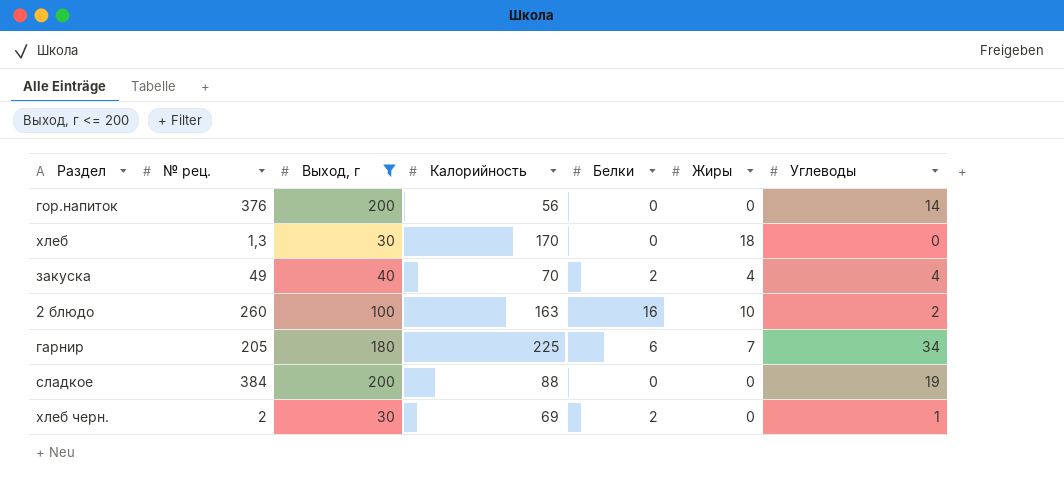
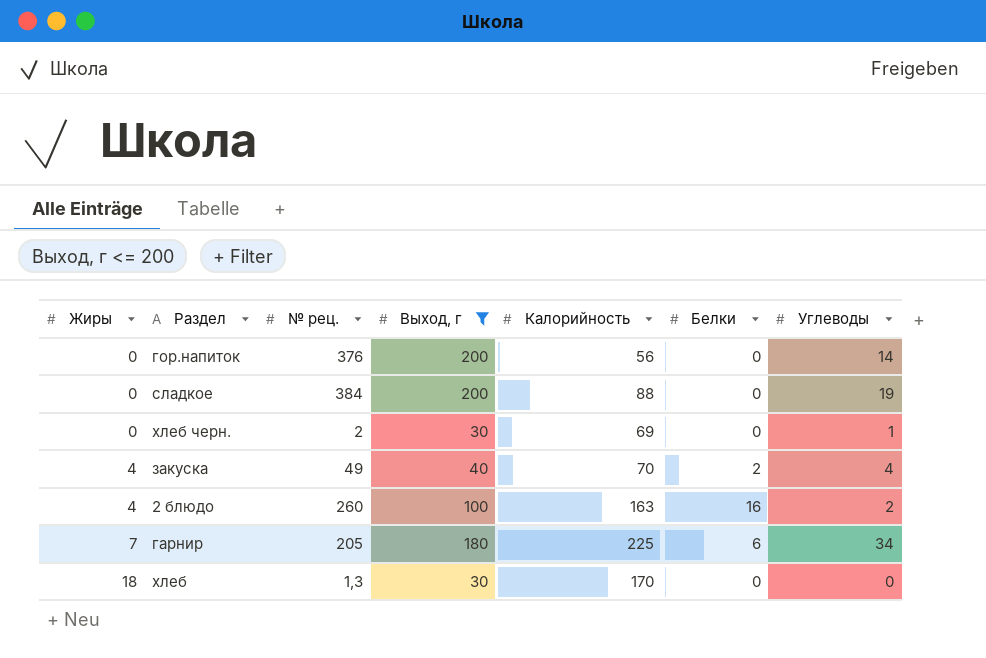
row order: none -> Жиры ascending
column Жиры | position: 6 -> 1
хлеб черн. | Белки: 2 -> 0
2 блюдо | Жиры: 10 -> 4

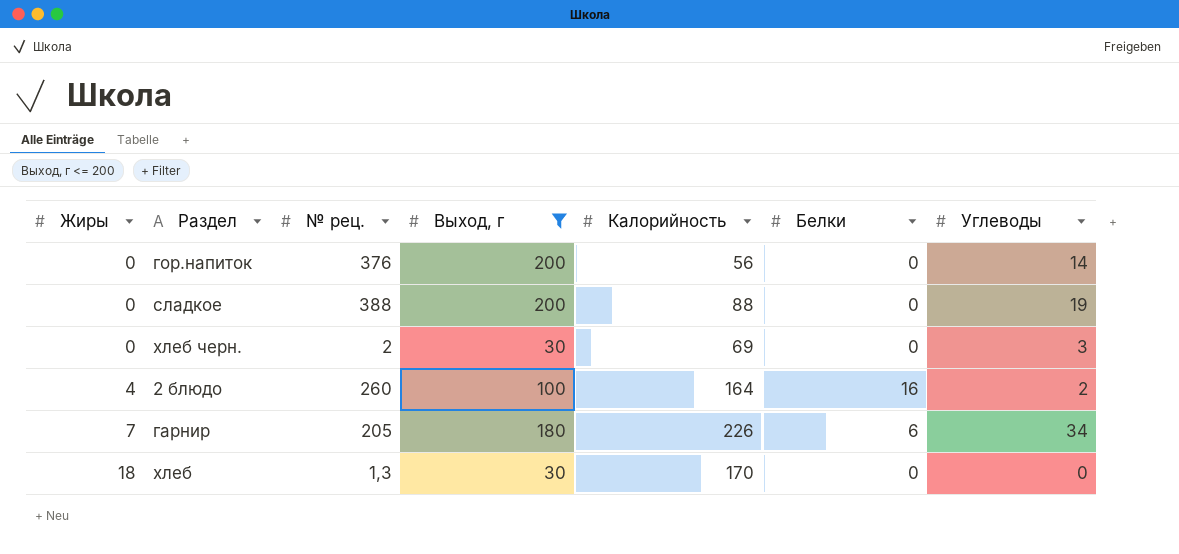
row закуска: 4 | 49 | 40 | 70 | 2 | 4 -> none
сладкое | № рец.: 384 -> 388
хлеб черн. | Углеводы: 1 -> 3
2 блюдо | Калорийность: 163 -> 164
гарнир | Калорийность: 225 -> 226

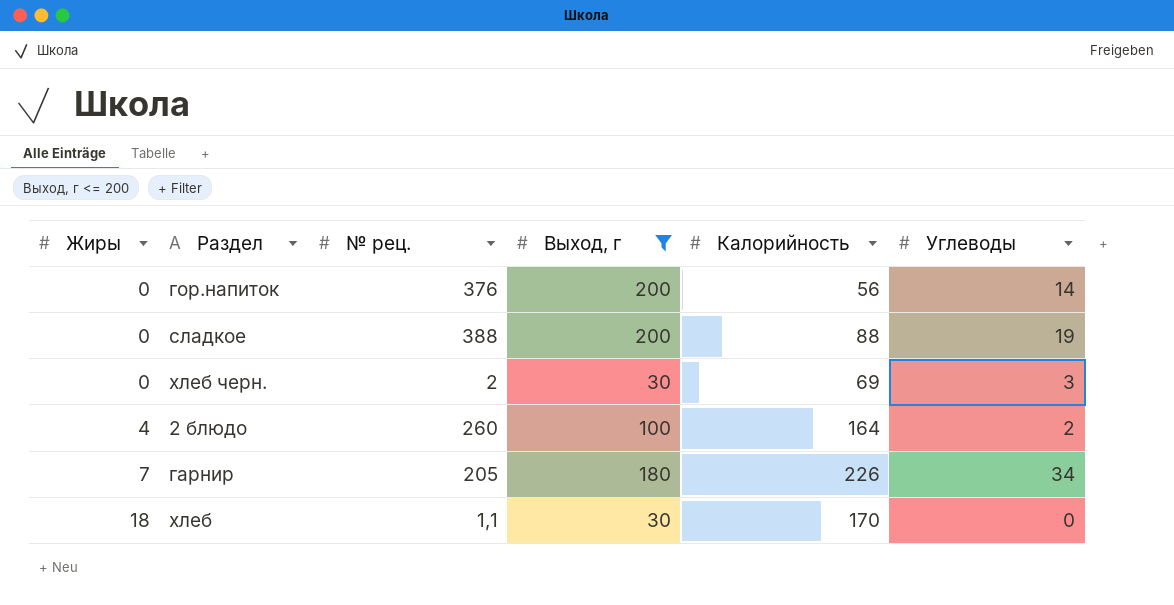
column Белки | position: 6 -> none
хлеб | № рец.: 1,3 -> 1,1

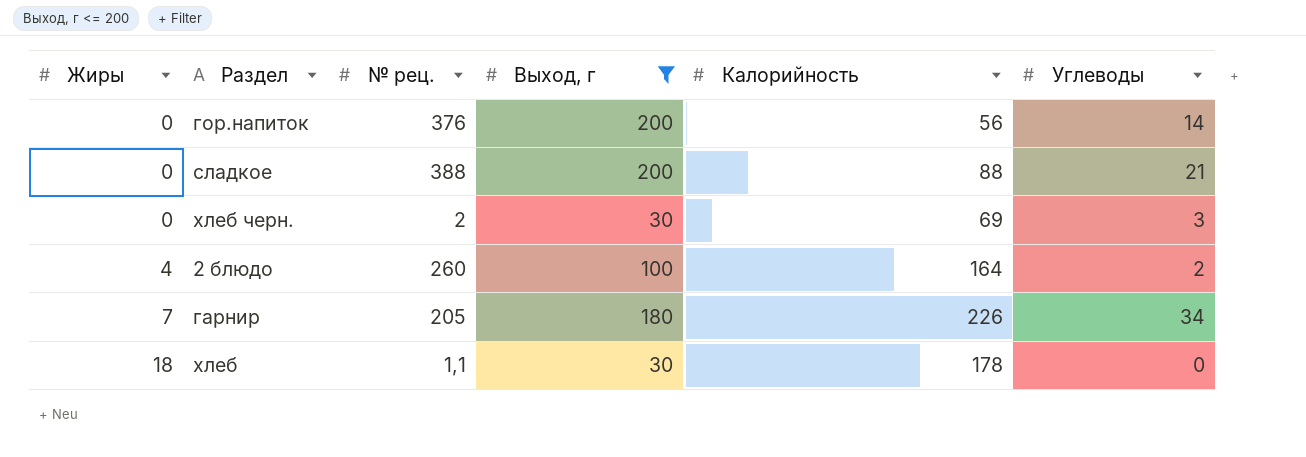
сладкое | Углеводы: 19 -> 21
хлеб | Калорийность: 170 -> 178

